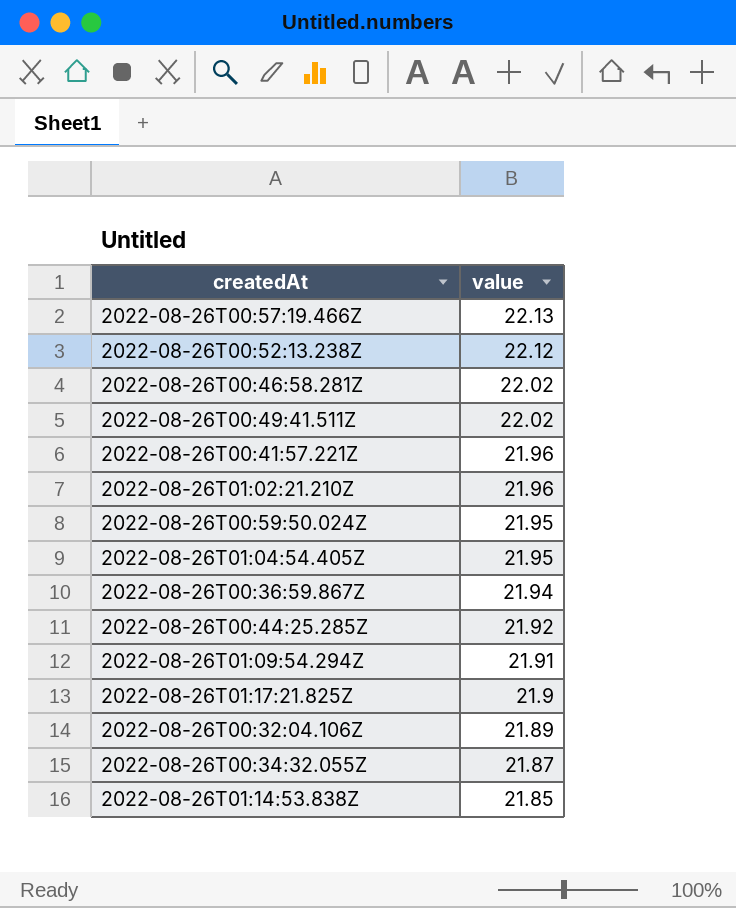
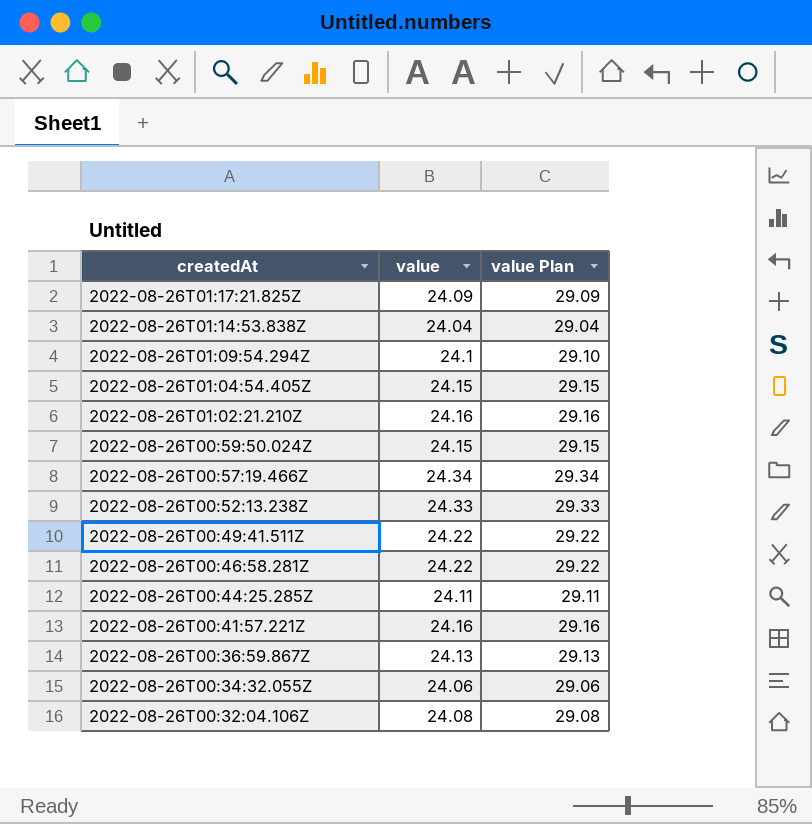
row order: value descending -> createdAt descending
column value Plan | formula: none -> [value] + 5
2022-08-26T01:17:21.825Z | value: 21.9 -> 24.09
2022-08-26T01:14:53.838Z | value: 21.85 -> 24.04
2022-08-26T01:09:54.294Z | value: 21.91 -> 24.1
2022-08-26T01:04:54.405Z | value: 21.95 -> 24.15
2022-08-26T01:02:21.210Z | value: 21.96 -> 24.16
2022-08-26T00:59:50.024Z | value: 21.95 -> 24.15
2022-08-26T00:57:19.466Z | value: 22.13 -> 24.34
2022-08-26T00:52:13.238Z | value: 22.12 -> 24.33
2022-08-26T00:49:41.511Z | value: 22.02 -> 24.22
2022-08-26T00:46:58.281Z | value: 22.02 -> 24.22
2022-08-26T00:44:25.285Z | value: 21.92 -> 24.11
2022-08-26T00:41:57.221Z | value: 21.96 -> 24.16
2022-08-26T00:36:59.867Z | value: 21.94 -> 24.13
2022-08-26T00:34:32.055Z | value: 21.87 -> 24.06
2022-08-26T00:32:04.106Z | value: 21.89 -> 24.08

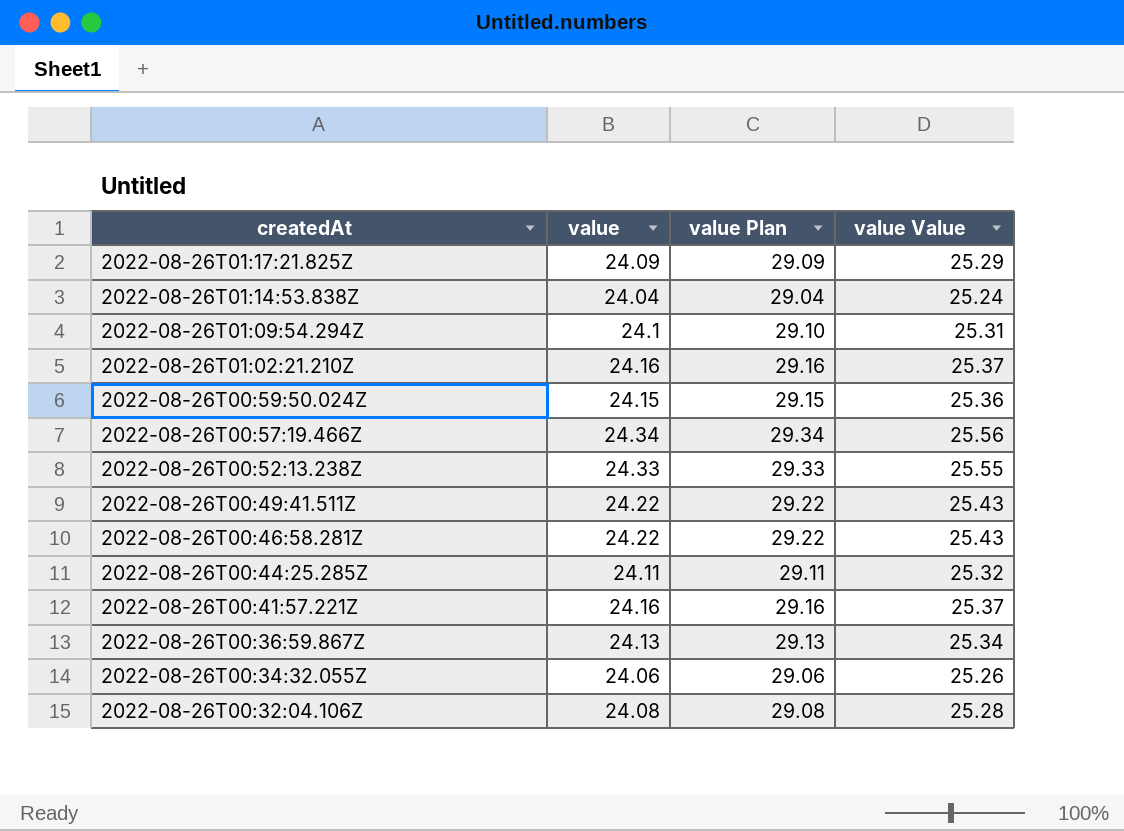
column value Value | formula: none -> [value] * 1.05
row 2022-08-26T01:04:54.405Z: 24.15 | 29.15 -> none

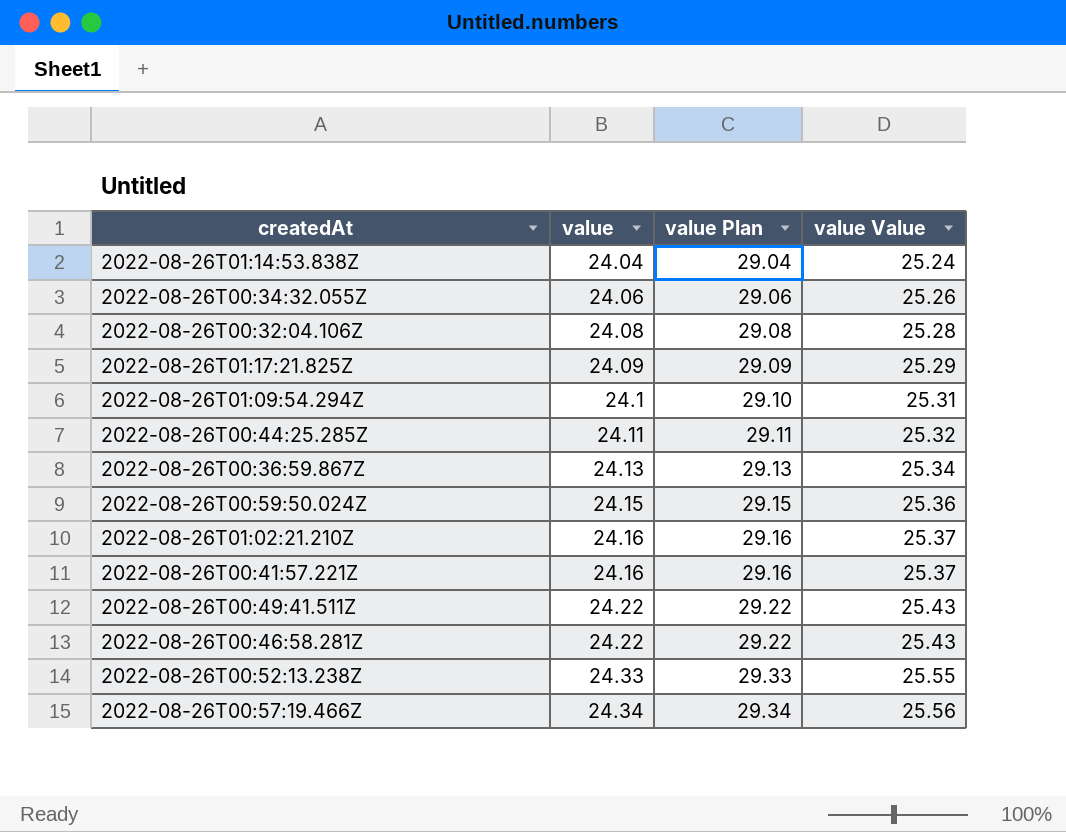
row order: createdAt descending -> value ascending

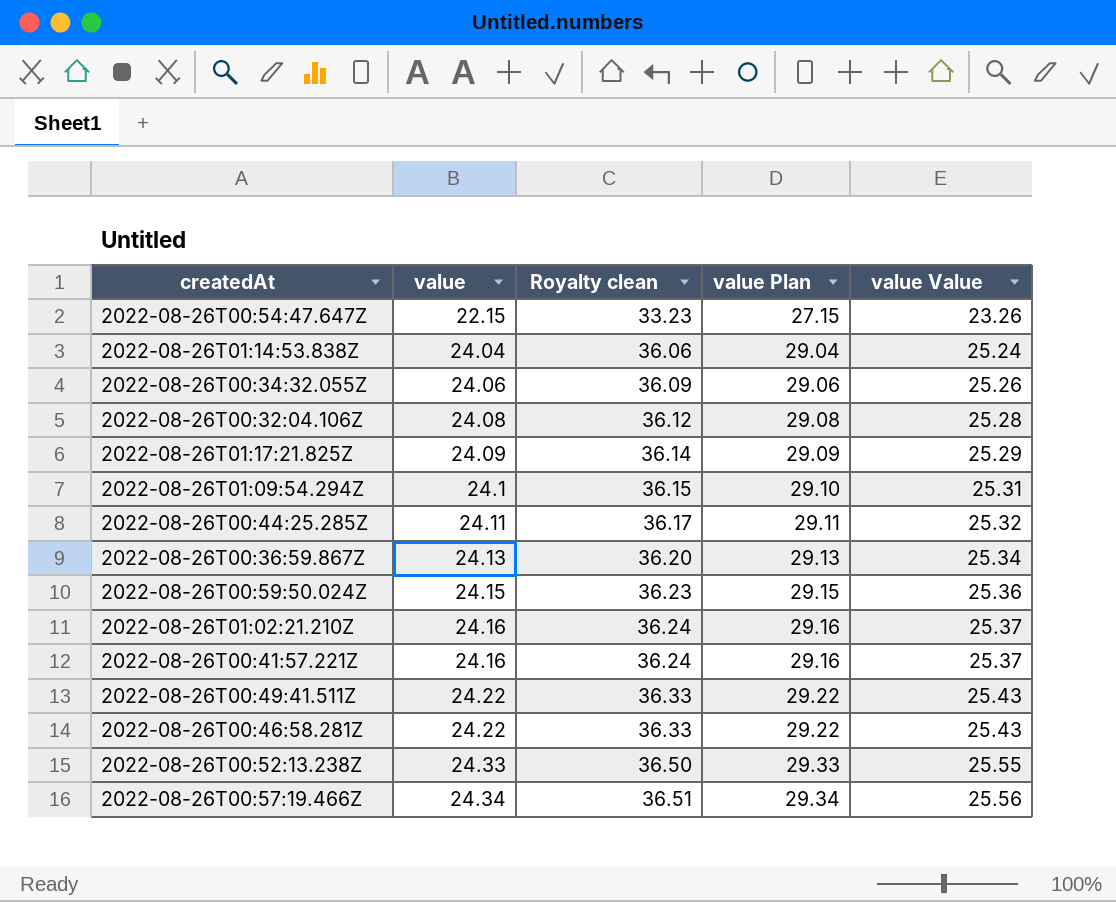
column Royalty clean | formula: none -> [value] * 1.5
row 2022-08-26T00:54:47.647Z: none -> 22.15 | 33.23 | 27.15 | 23.26

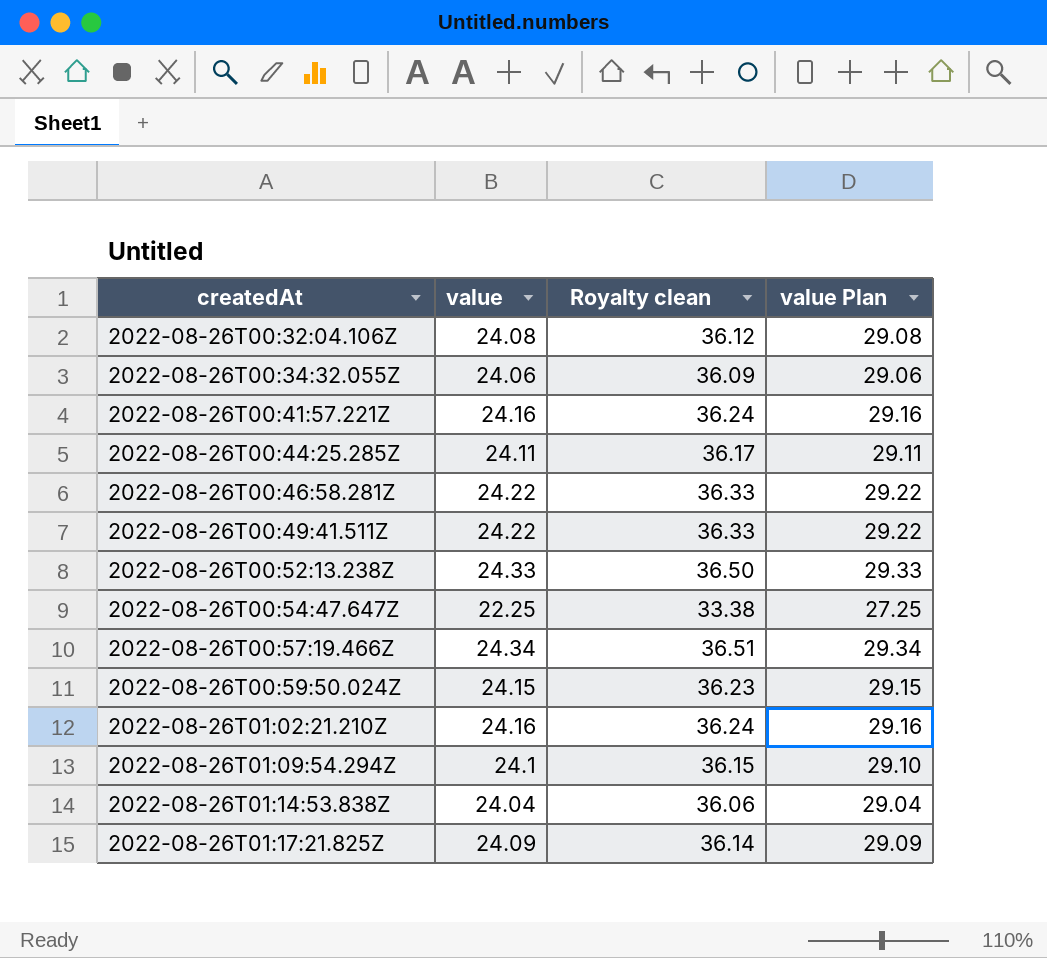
row order: value ascending -> createdAt ascending
column value Value | formula: [value] * 1.05 -> none
row 2022-08-26T00:36:59.867Z: 24.13 | 36.20 | 29.13 | 25.34 -> none
2022-08-26T00:54:47.647Z | value: 22.15 -> 22.25
2022-08-26T00:54:47.647Z | Royalty clean: 33.23 -> 33.38
2022-08-26T00:54:47.647Z | value Plan: 27.15 -> 27.25

